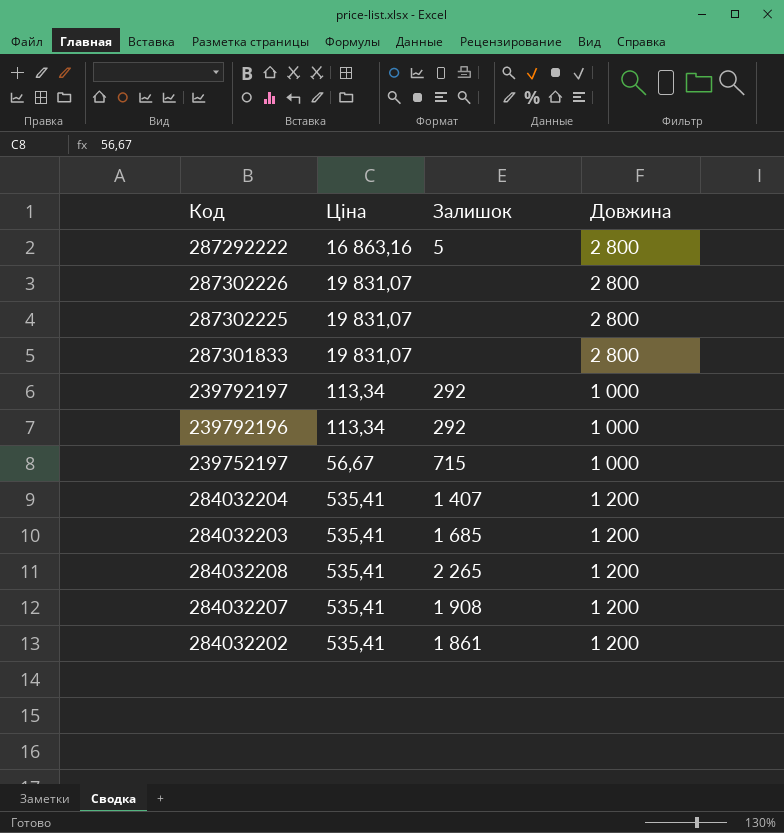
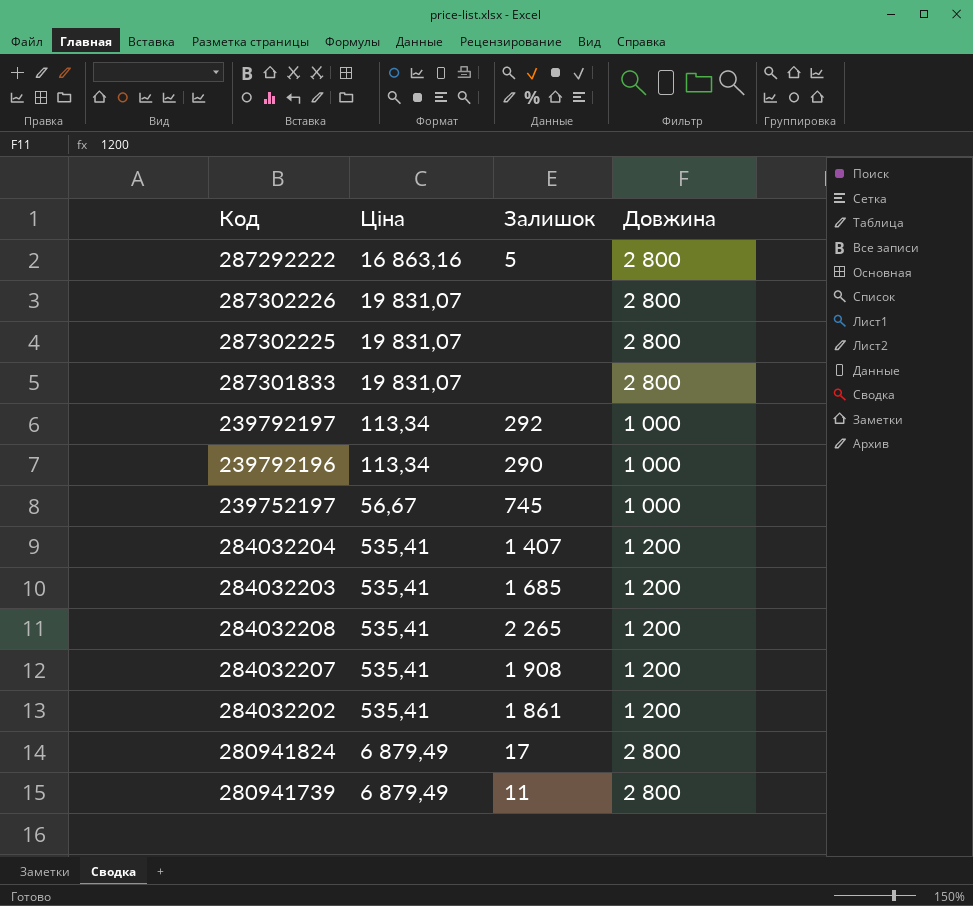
239792196 | Залишок: 292 -> 290
239752197 | Залишок: 715 -> 745
row 280941824: none -> 6 879,49 | 17 | 2 800
row 280941739: none -> 6 879,49 | 11 | 2 800

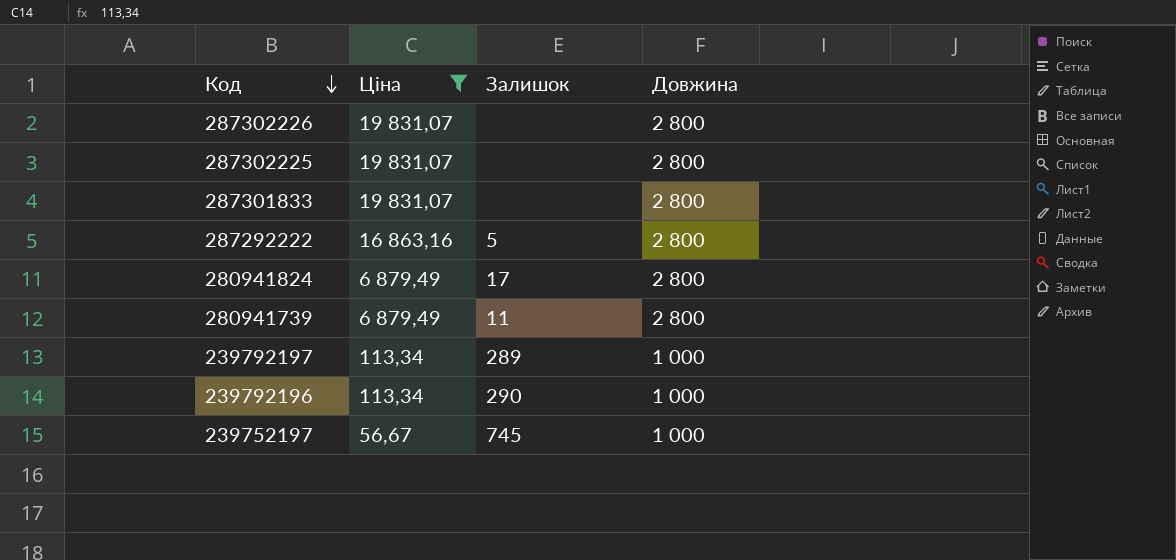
filter: none -> Ціна != 535,41
row order: none -> Код descending
239792197 | Залишок: 292 -> 289

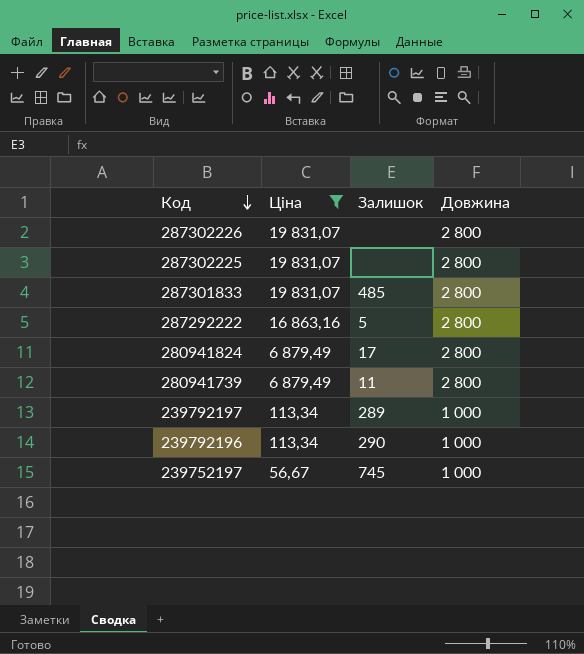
287301833 | Залишок: none -> 485

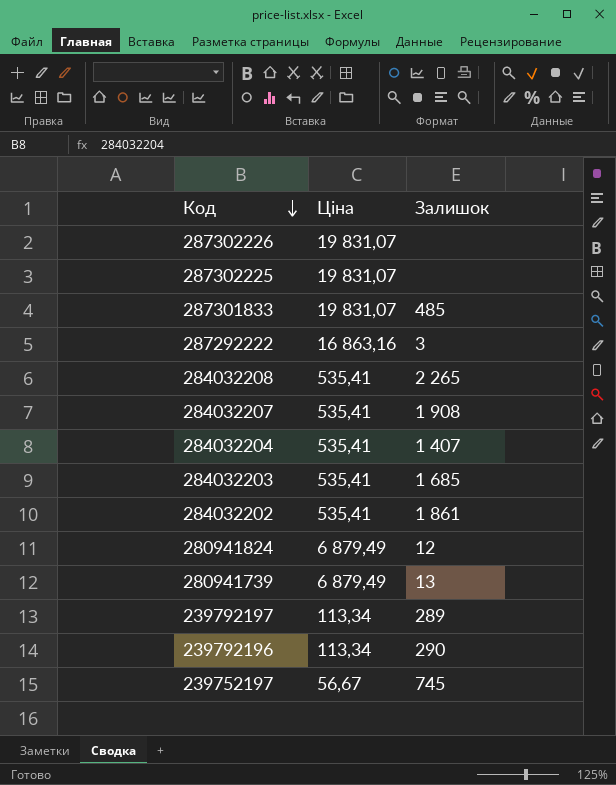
filter: Ціна != 535,41 -> none
column Довжина | position: 4 -> none
287292222 | Залишок: 5 -> 3
280941824 | Залишок: 17 -> 12
280941739 | Залишок: 11 -> 13

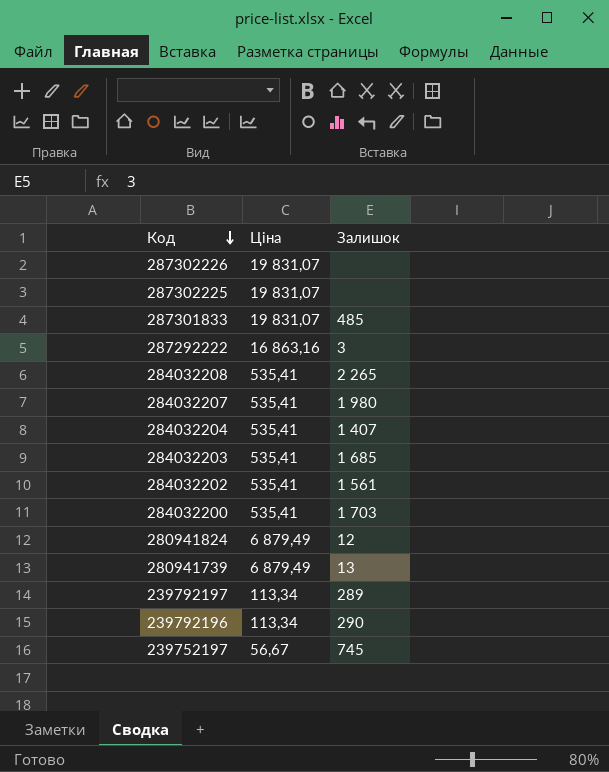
284032207 | Залишок: 1 908 -> 1 980
284032202 | Залишок: 1 861 -> 1 561
row 284032200: none -> 535,41 | 1 703

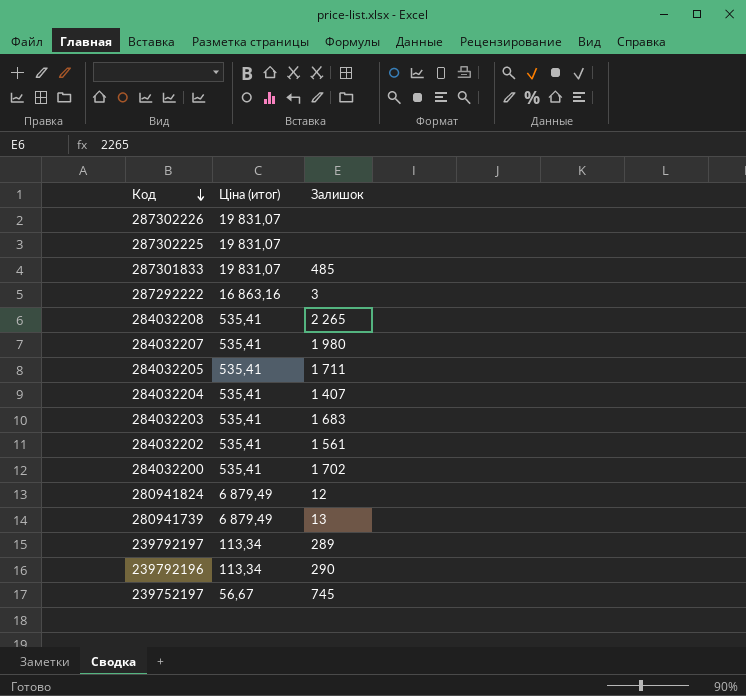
column name: Ціна -> Ціна (итог)
row 284032205: none -> 535,41 | 1 711
284032203 | Залишок: 1 685 -> 1 683
284032200 | Залишок: 1 703 -> 1 702

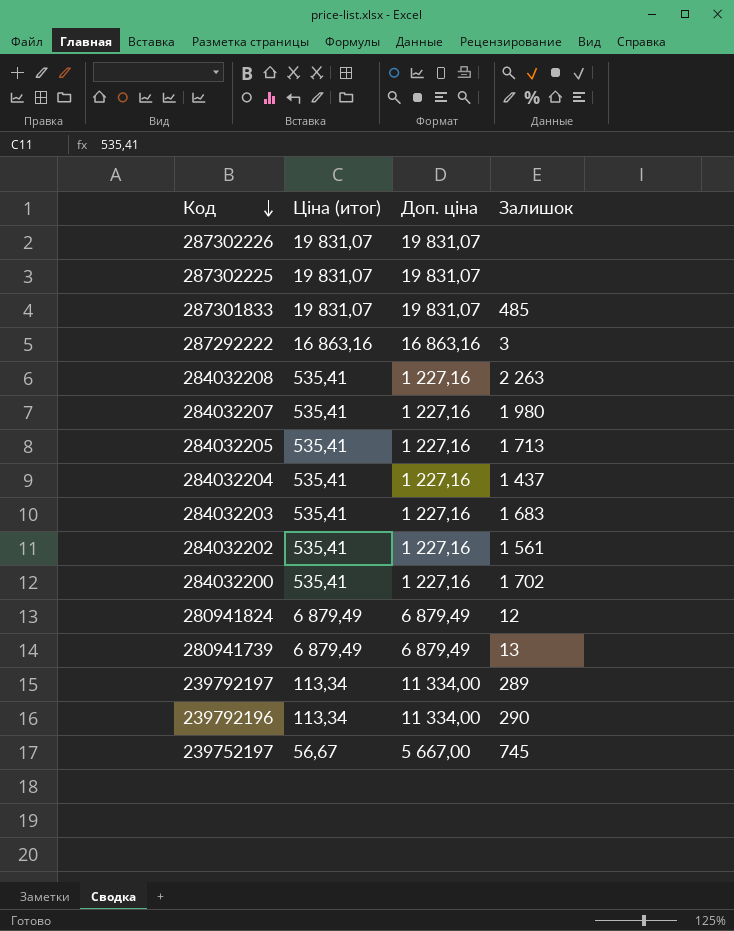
column Доп. ціна | position: none -> 3
284032208 | Залишок: 2 265 -> 2 263
284032205 | Залишок: 1 711 -> 1 713
284032204 | Залишок: 1 407 -> 1 437

